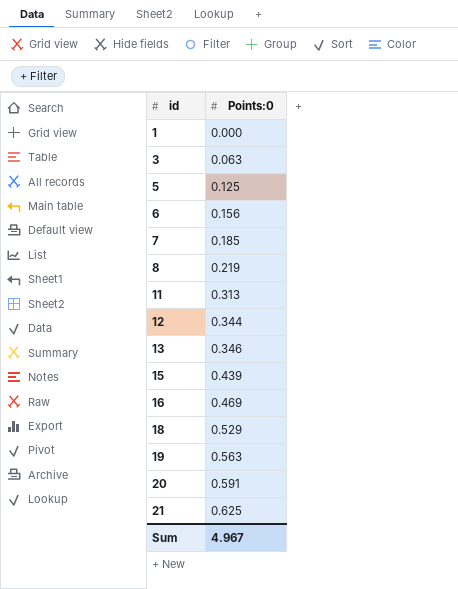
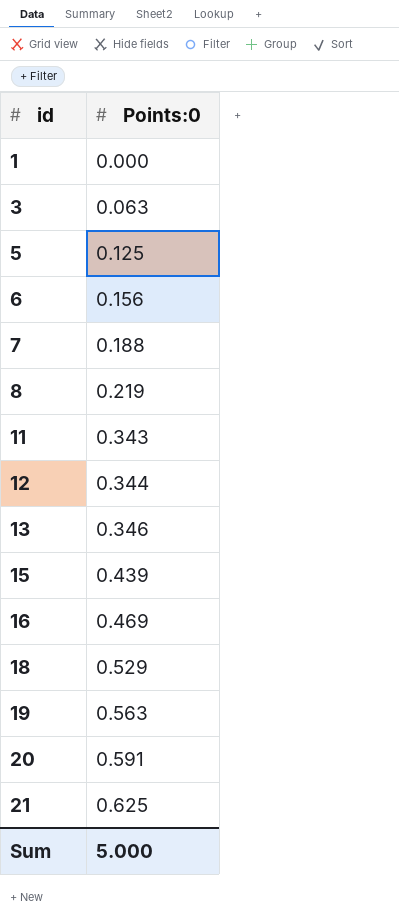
7 | Points:0: 0.185 -> 0.188
11 | Points:0: 0.313 -> 0.343
Sum | Points:0: 4.967 -> 5.000

